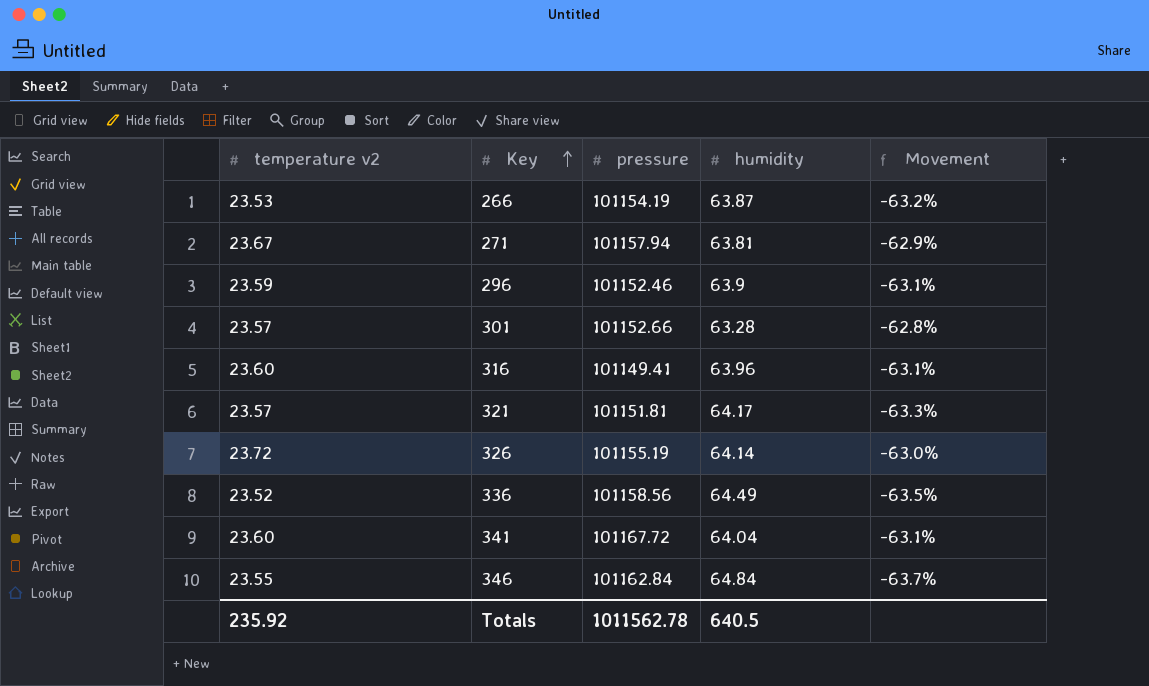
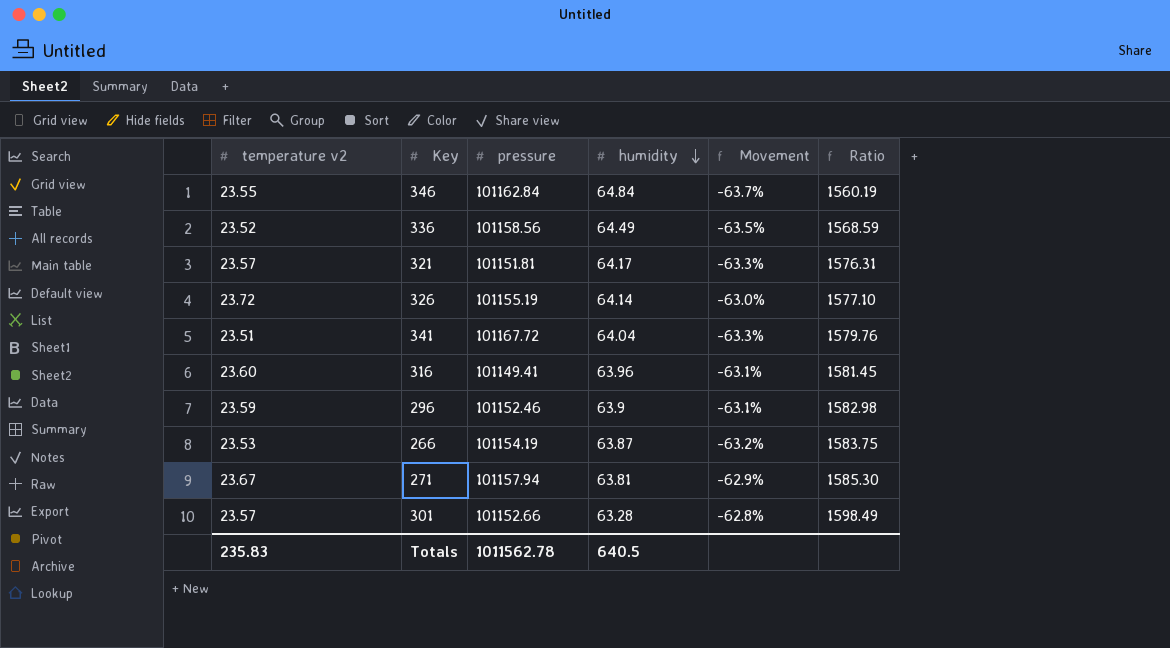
row order: Key ascending -> humidity descending
column Ratio | formula: none -> [pressure] / [humidity]
341 | temperature v2: 23.60 -> 23.51
341 | Movement: -63.1% -> -63.3%
Totals | temperature v2: 235.92 -> 235.83

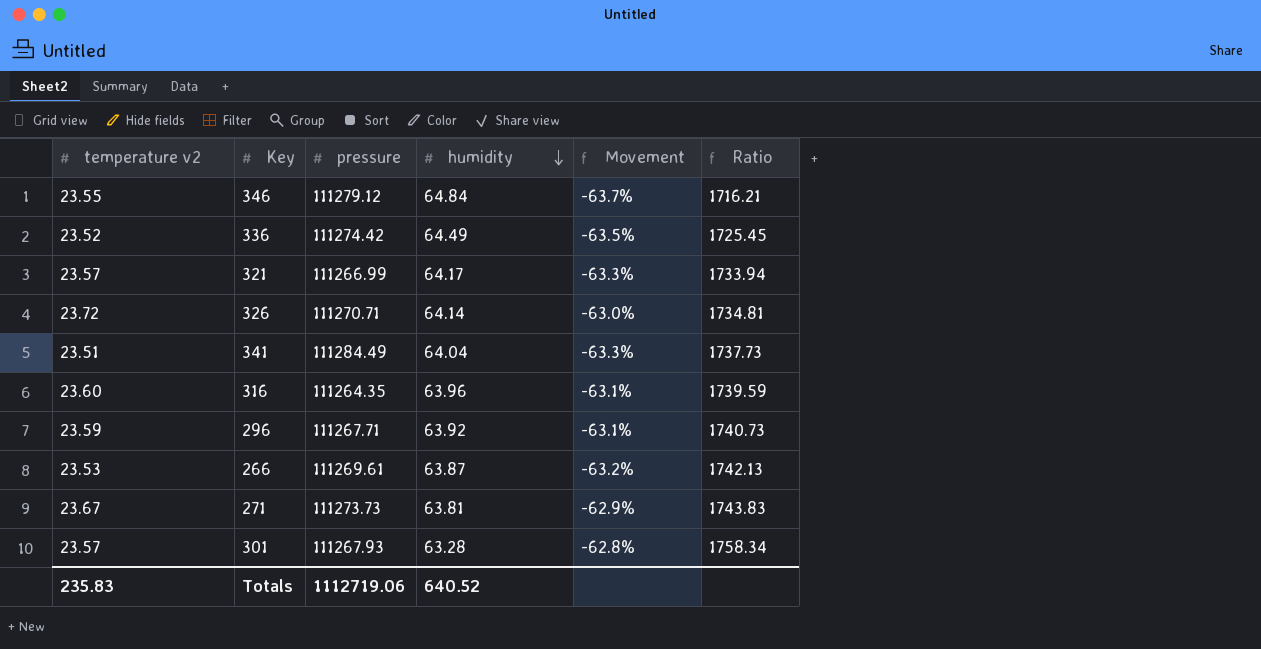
346 | pressure: 101162.84 -> 111279.12
346 | Ratio: 1560.19 -> 1716.21
336 | pressure: 101158.56 -> 111274.42
336 | Ratio: 1568.59 -> 1725.45
321 | pressure: 101151.81 -> 111266.99
321 | Ratio: 1576.31 -> 1733.94
326 | pressure: 101155.19 -> 111270.71
326 | Ratio: 1577.10 -> 1734.81
341 | pressure: 101167.72 -> 111284.49
341 | Ratio: 1579.76 -> 1737.73
316 | pressure: 101149.41 -> 111264.35
316 | Ratio: 1581.45 -> 1739.59
296 | pressure: 101152.46 -> 111267.71
296 | humidity: 63.9 -> 63.92
296 | Ratio: 1582.98 -> 1740.73
266 | pressure: 101154.19 -> 111269.61
266 | Ratio: 1583.75 -> 1742.13
271 | pressure: 101157.94 -> 111273.73
271 | Ratio: 1585.30 -> 1743.83
301 | pressure: 101152.66 -> 111267.93
301 | Ratio: 1598.49 -> 1758.34
Totals | pressure: 1011562.78 -> 1112719.06
Totals | humidity: 640.5 -> 640.52

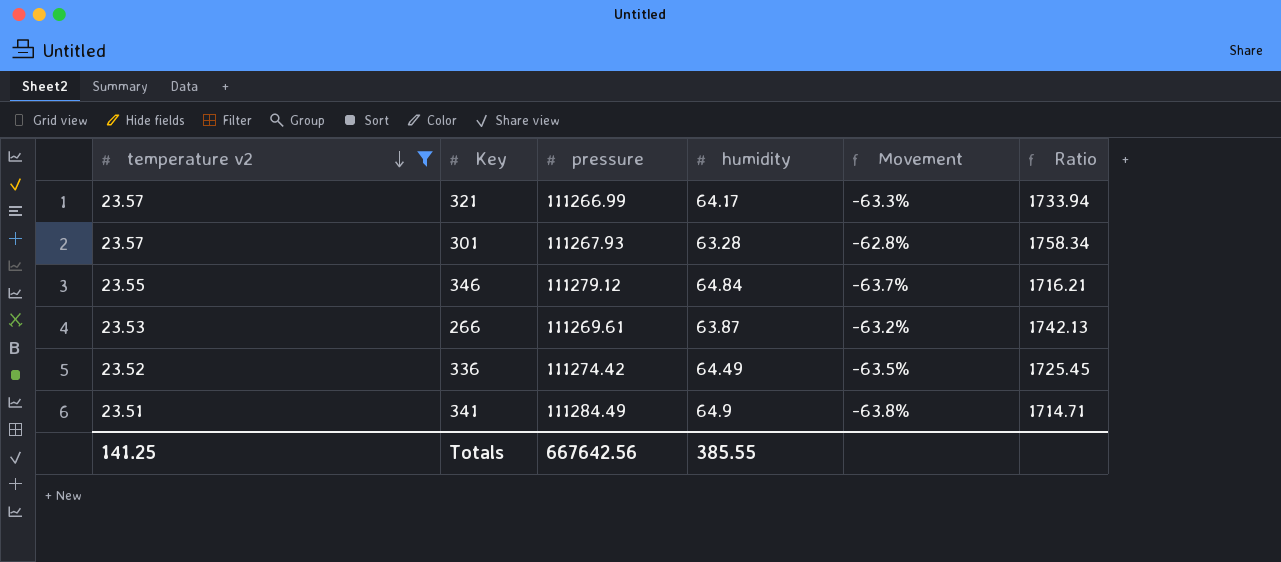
filter: none -> temperature v2 <= 23.57
row order: humidity descending -> temperature v2 descending
341 | humidity: 64.04 -> 64.9
341 | Movement: -63.3% -> -63.8%
341 | Ratio: 1737.73 -> 1714.71
Totals | temperature v2: 235.83 -> 141.25
Totals | pressure: 1112719.06 -> 667642.56
Totals | humidity: 640.52 -> 385.55

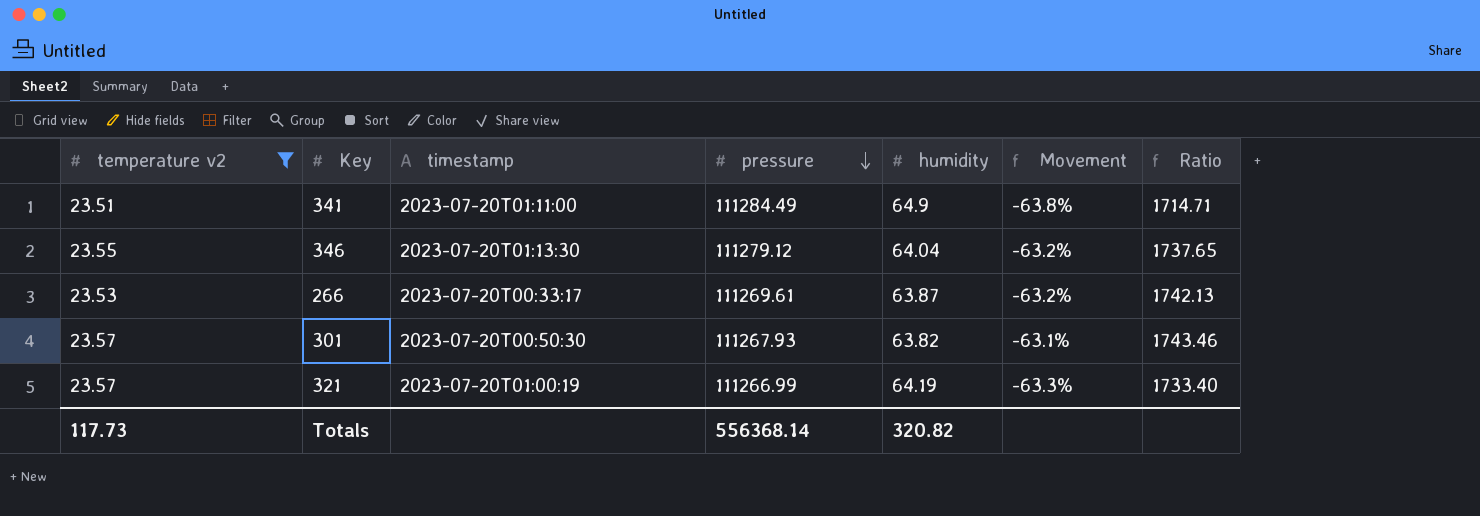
row order: temperature v2 descending -> pressure descending
column timestamp | position: none -> 3
row 336: 23.52 | 111274.42 | 64.49 | -63.5% | 1725.45 -> none
346 | humidity: 64.84 -> 64.04
346 | Movement: -63.7% -> -63.2%
346 | Ratio: 1716.21 -> 1737.65
301 | humidity: 63.28 -> 63.82
301 | Movement: -62.8% -> -63.1%
301 | Ratio: 1758.34 -> 1743.46
321 | humidity: 64.17 -> 64.19
321 | Ratio: 1733.94 -> 1733.40
Totals | temperature v2: 141.25 -> 117.73
Totals | pressure: 667642.56 -> 556368.14
Totals | humidity: 385.55 -> 320.82

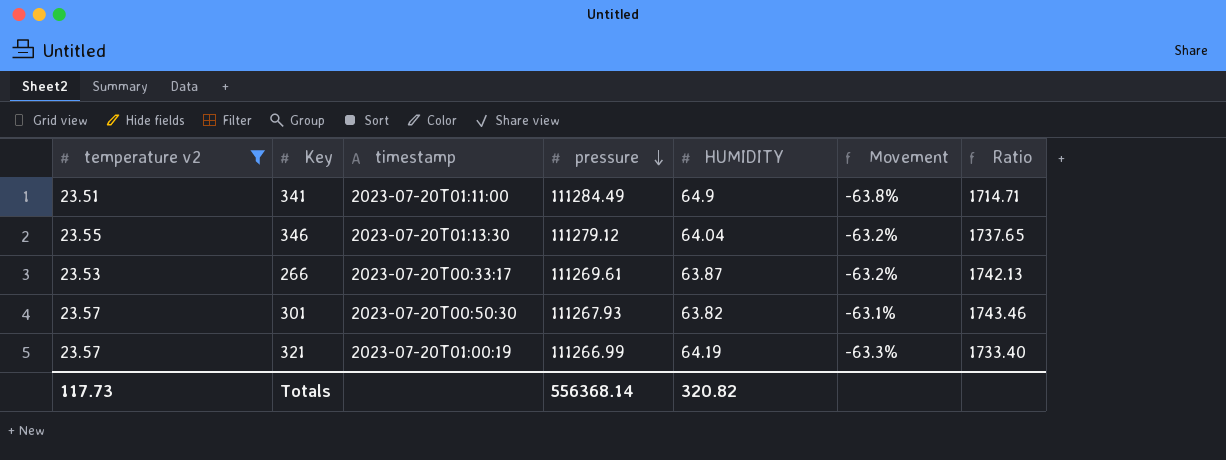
column name: humidity -> HUMIDITY

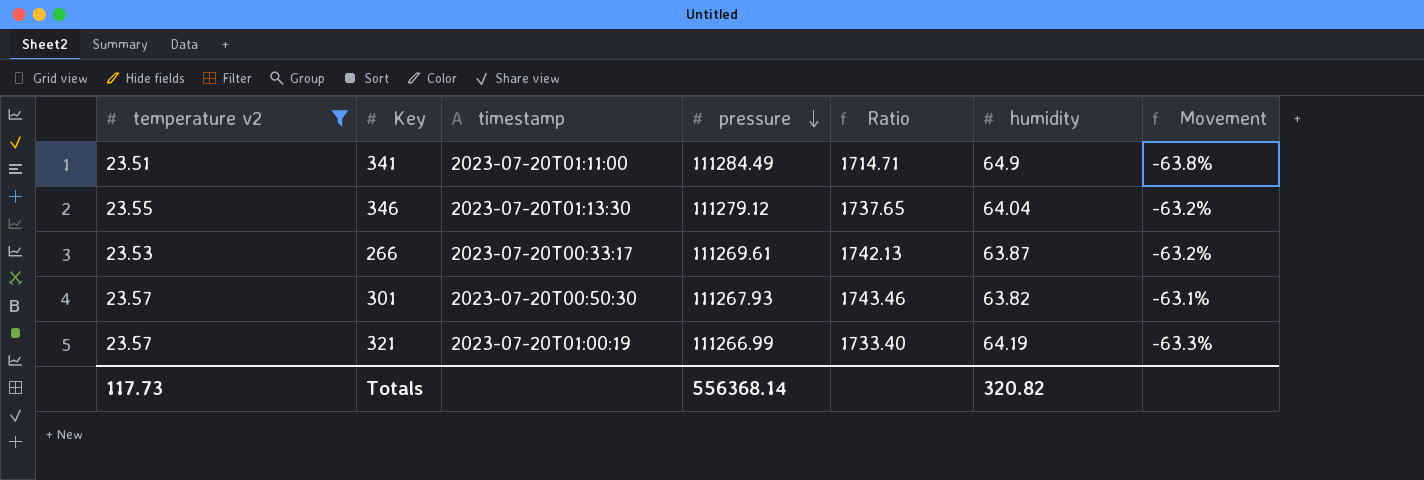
column Ratio | position: 7 -> 5
column name: HUMIDITY -> humidity

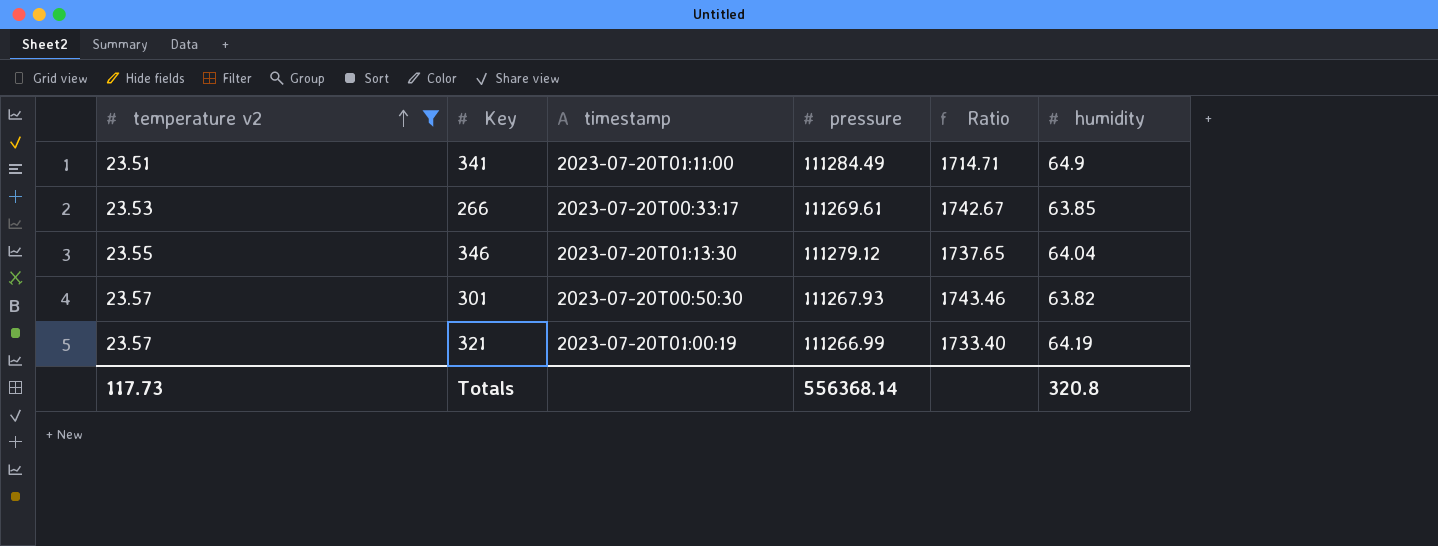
row order: pressure descending -> temperature v2 ascending
column Movement | formula: ([temperature v2] - [humidity]) / [humidity] -> none
266 | Ratio: 1742.13 -> 1742.67
266 | humidity: 63.87 -> 63.85
Totals | humidity: 320.82 -> 320.8

